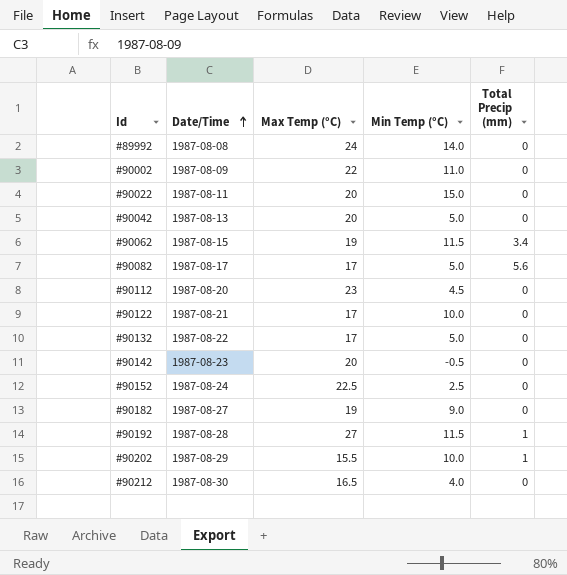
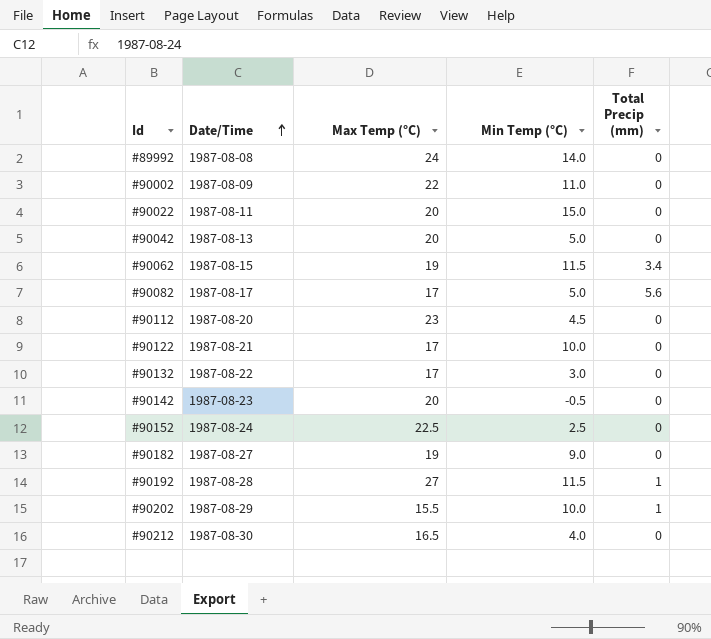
#90132 | Min Temp (°C): 5.0 -> 3.0

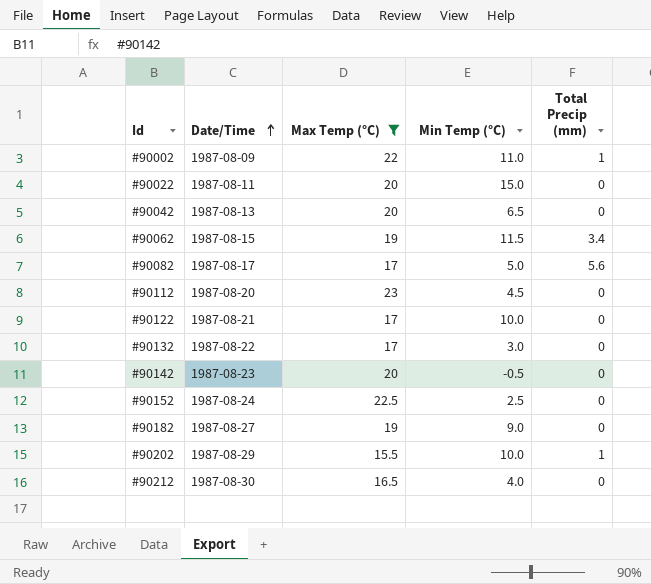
filter: none -> Max Temp (°C) <= 23
#90002 | Total Precip (mm): 0 -> 1
#90042 | Min Temp (°C): 5.0 -> 6.5

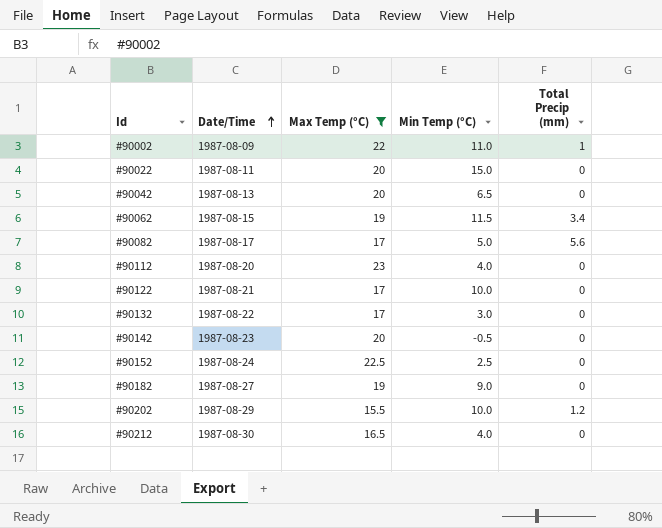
#90112 | Min Temp (°C): 4.5 -> 4.0
#90202 | Total Precip (mm): 1 -> 1.2

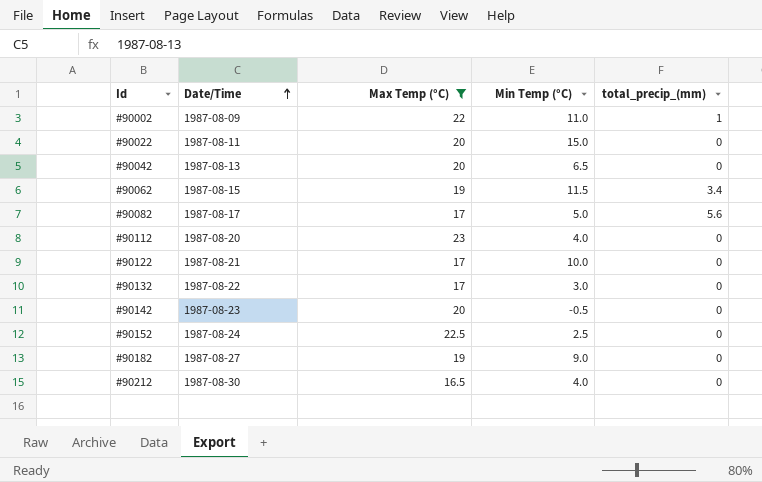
column name: Total Precip (mm) -> total_precip_(mm)
row #90202: 1987-08-29 | 15.5 | 10.0 | 1.2 -> none

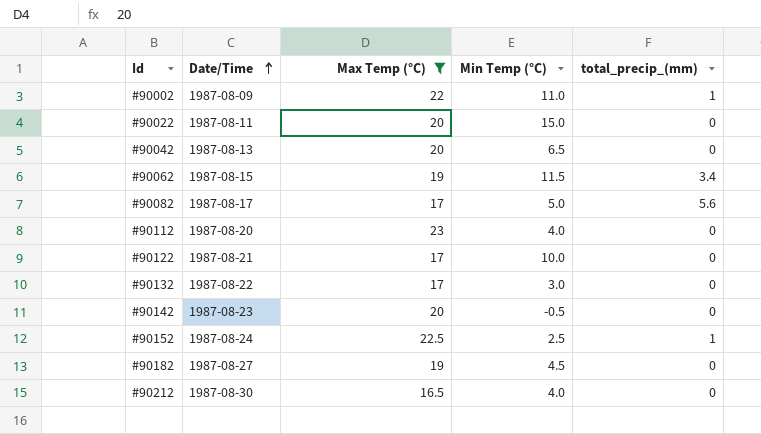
#90152 | total_precip_(mm): 0 -> 1
#90182 | Min Temp (°C): 9.0 -> 4.5

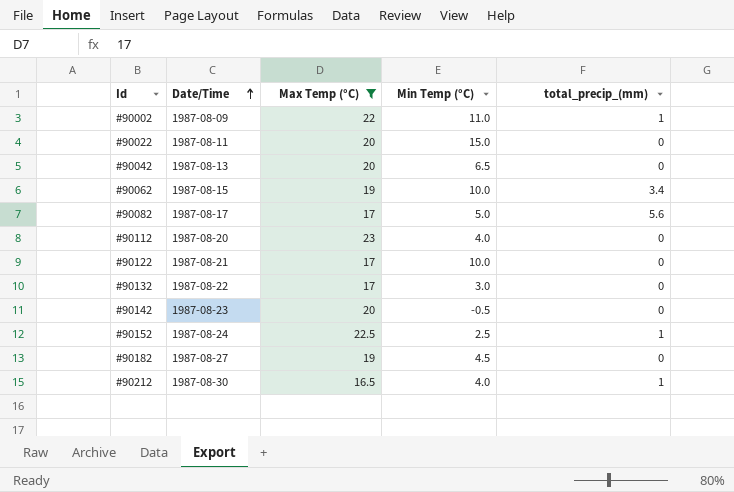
#90062 | Min Temp (°C): 11.5 -> 10.0
#90212 | total_precip_(mm): 0 -> 1

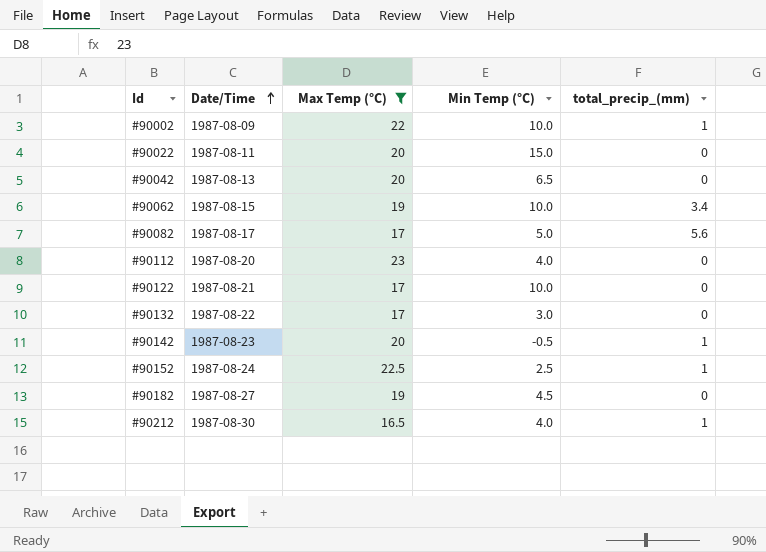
#90002 | Min Temp (°C): 11.0 -> 10.0
#90142 | total_precip_(mm): 0 -> 1

